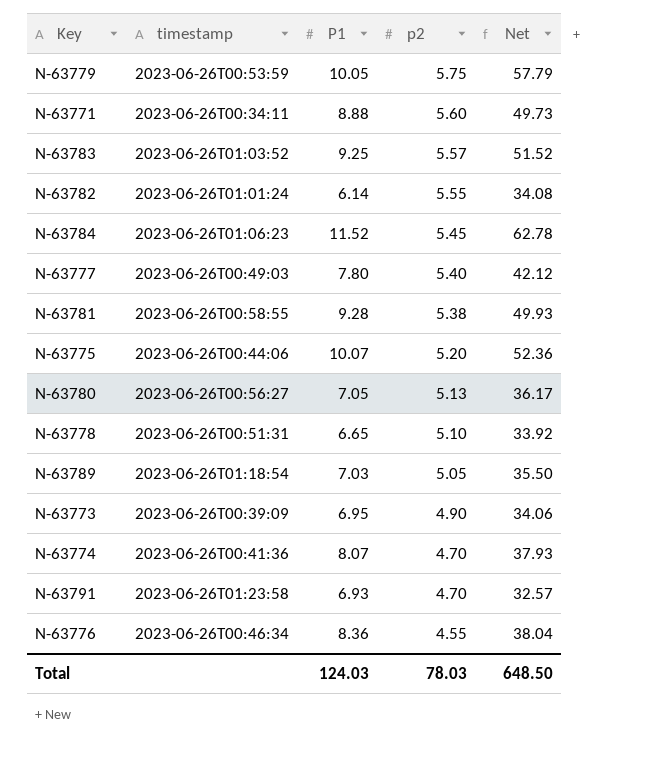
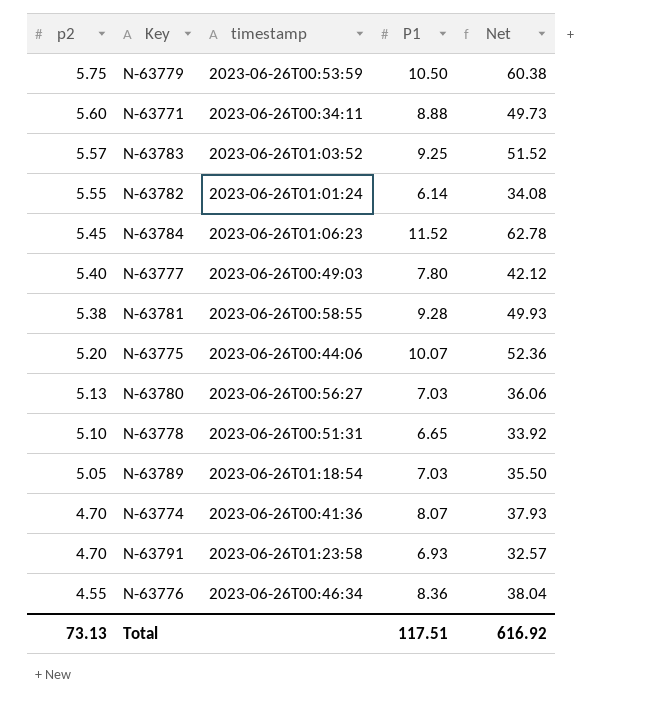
column p2 | position: 4 -> 1
row N-63773: 2023-06-26T00:39:09 | 6.95 | 4.90 | 34.06 -> none
N-63779 | P1: 10.05 -> 10.50
N-63779 | Net: 57.79 -> 60.38
N-63780 | P1: 7.05 -> 7.03
N-63780 | Net: 36.17 -> 36.06
Total | p2: 78.03 -> 73.13
Total | P1: 124.03 -> 117.51
Total | Net: 648.50 -> 616.92

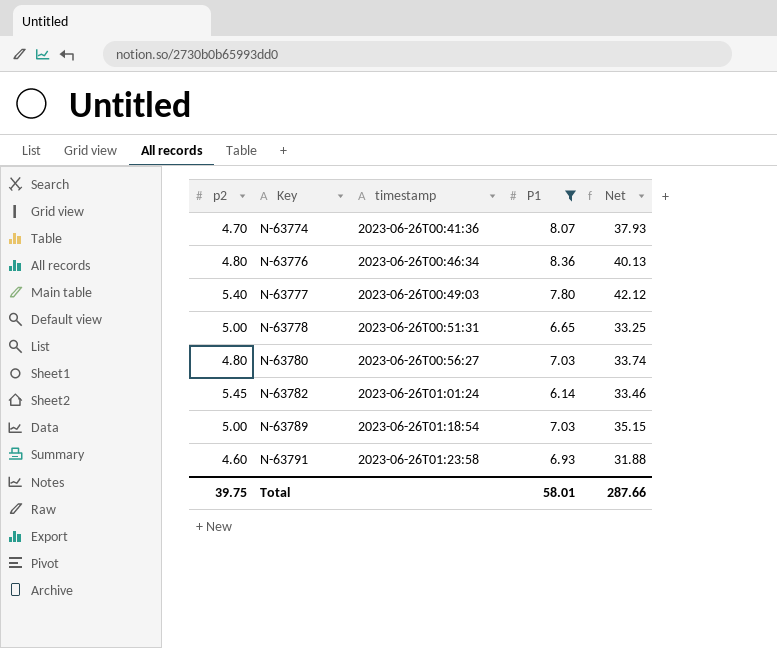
filter: none -> P1 <= 8.36
row order: p2 descending -> Key ascending
N-63776 | p2: 4.55 -> 4.80
N-63776 | Net: 38.04 -> 40.13
N-63778 | p2: 5.10 -> 5.00
N-63778 | Net: 33.92 -> 33.25
N-63780 | p2: 5.13 -> 4.80
N-63780 | Net: 36.06 -> 33.74
N-63782 | p2: 5.55 -> 5.45
N-63782 | Net: 34.08 -> 33.46
N-63789 | p2: 5.05 -> 5.00
N-63789 | Net: 35.50 -> 35.15
N-63791 | p2: 4.70 -> 4.60
N-63791 | Net: 32.57 -> 31.88
Total | p2: 73.13 -> 39.75
Total | P1: 117.51 -> 58.01
Total | Net: 616.92 -> 287.66

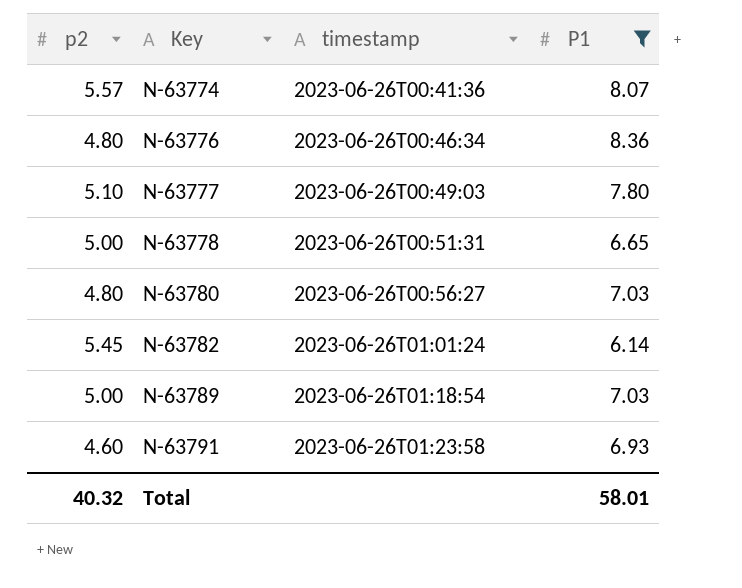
column Net | formula: [p2] * [P1] -> none
N-63774 | p2: 4.70 -> 5.57
N-63777 | p2: 5.40 -> 5.10
Total | p2: 39.75 -> 40.32

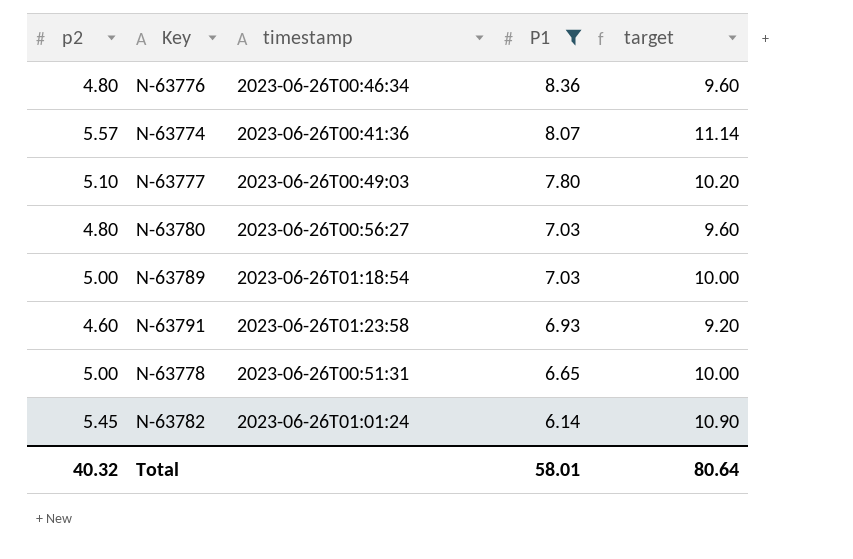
row order: Key ascending -> P1 descending
column target | formula: none -> [p2] * 2

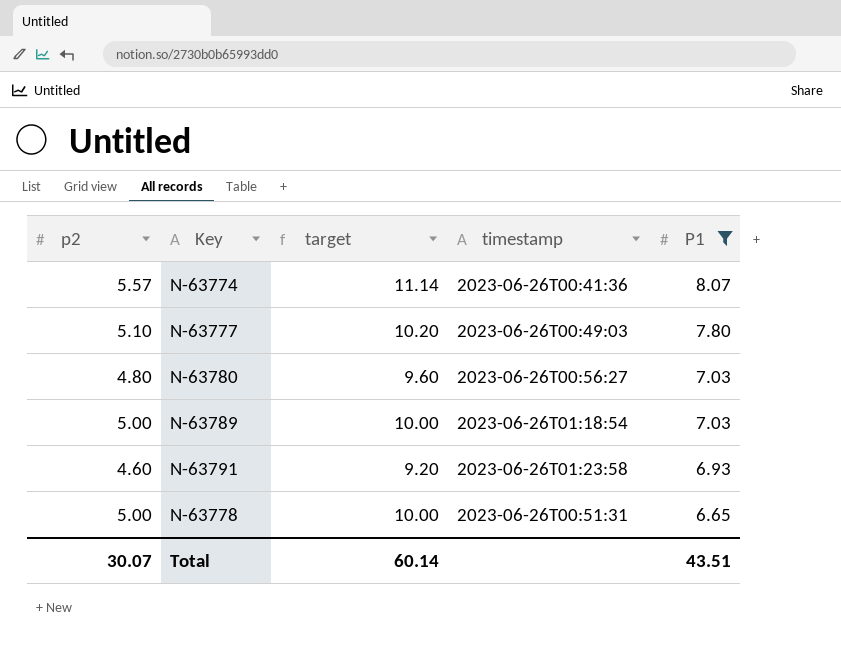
column target | position: 5 -> 3
row N-63776: 4.80 | 2023-06-26T00:46:34 | 8.36 | 9.60 -> none
row N-63782: 5.45 | 2023-06-26T01:01:24 | 6.14 | 10.90 -> none
Total | p2: 40.32 -> 30.07
Total | target: 80.64 -> 60.14
Total | P1: 58.01 -> 43.51

